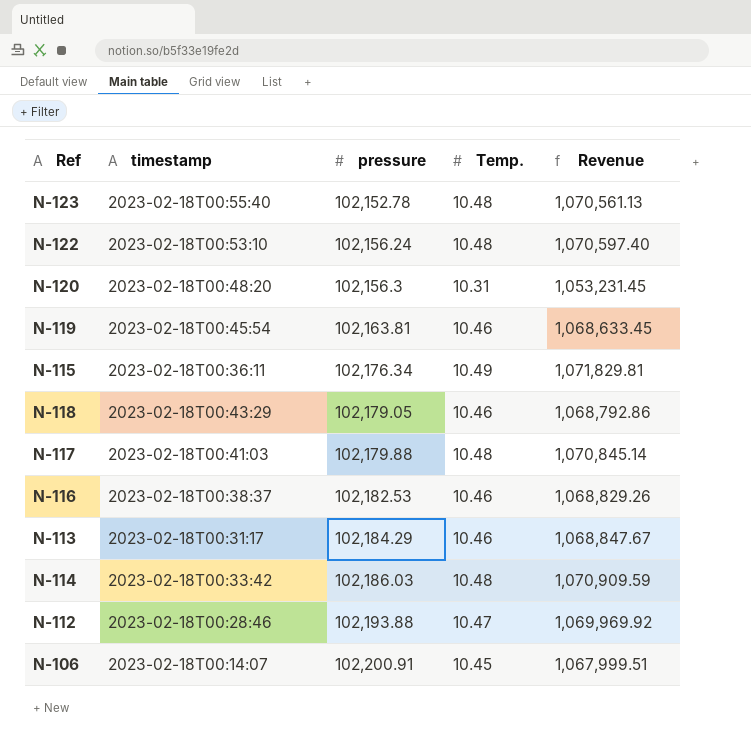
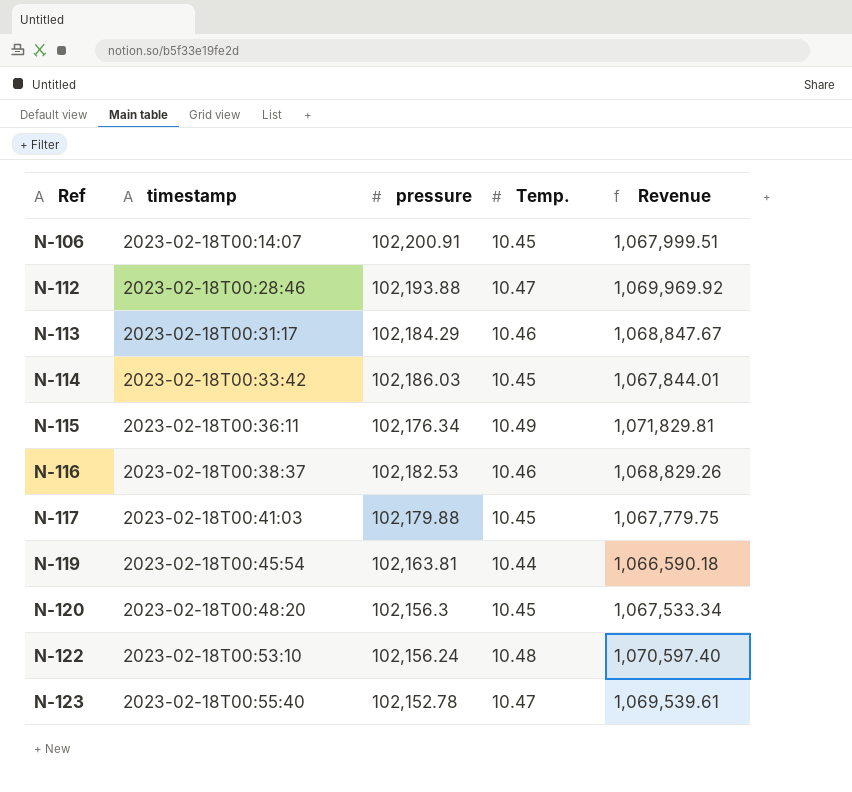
row order: pressure ascending -> Ref ascending
row N-118: 2023-02-18T00:43:29 | 102,179.05 | 10.46 | 1,068,792.86 -> none
N-114 | Temp.: 10.48 -> 10.45
N-114 | Revenue: 1,070,909.59 -> 1,067,844.01
N-117 | Temp.: 10.48 -> 10.45
N-117 | Revenue: 1,070,845.14 -> 1,067,779.75
N-119 | Temp.: 10.46 -> 10.44
N-119 | Revenue: 1,068,633.45 -> 1,066,590.18
N-120 | Temp.: 10.31 -> 10.45
N-120 | Revenue: 1,053,231.45 -> 1,067,533.34
N-123 | Temp.: 10.48 -> 10.47
N-123 | Revenue: 1,070,561.13 -> 1,069,539.61

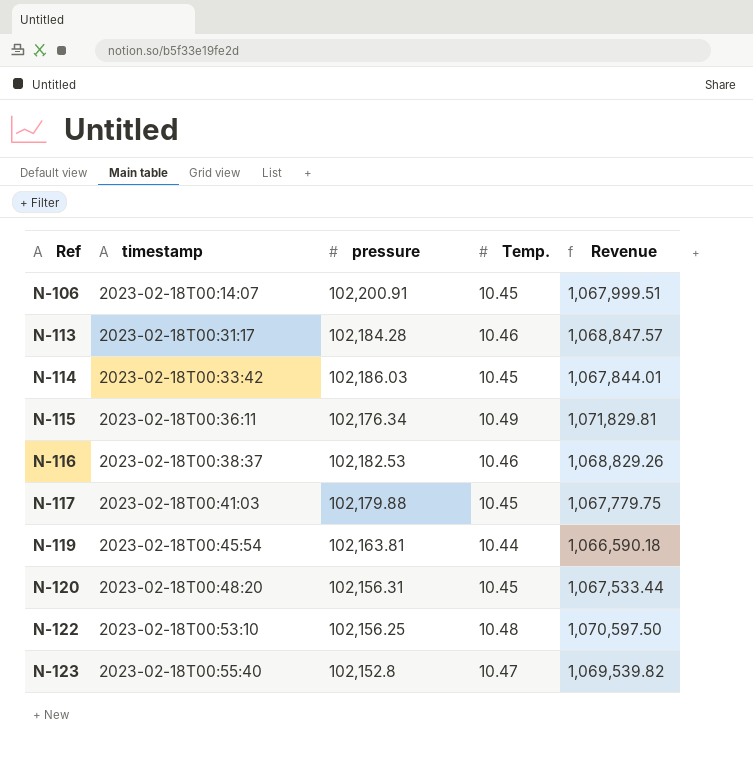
row N-112: 2023-02-18T00:28:46 | 102,193.88 | 10.47 | 1,069,969.92 -> none
N-113 | pressure: 102,184.29 -> 102,184.28
N-113 | Revenue: 1,068,847.67 -> 1,068,847.57
N-120 | pressure: 102,156.3 -> 102,156.31
N-120 | Revenue: 1,067,533.34 -> 1,067,533.44
N-122 | pressure: 102,156.24 -> 102,156.25
N-122 | Revenue: 1,070,597.40 -> 1,070,597.50
N-123 | pressure: 102,152.78 -> 102,152.8
N-123 | Revenue: 1,069,539.61 -> 1,069,539.82

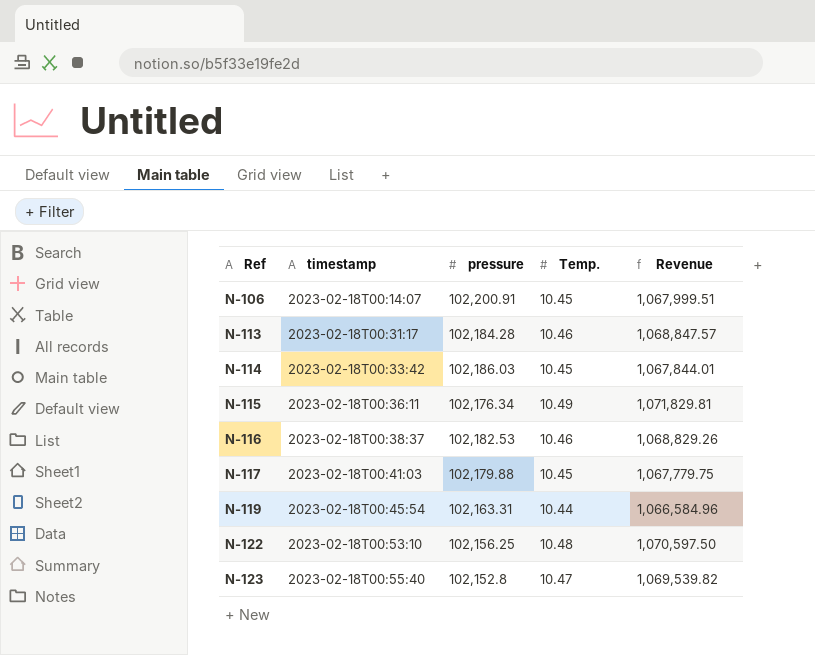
row N-120: 2023-02-18T00:48:20 | 102,156.31 | 10.45 | 1,067,533.44 -> none
N-119 | pressure: 102,163.81 -> 102,163.31
N-119 | Revenue: 1,066,590.18 -> 1,066,584.96

